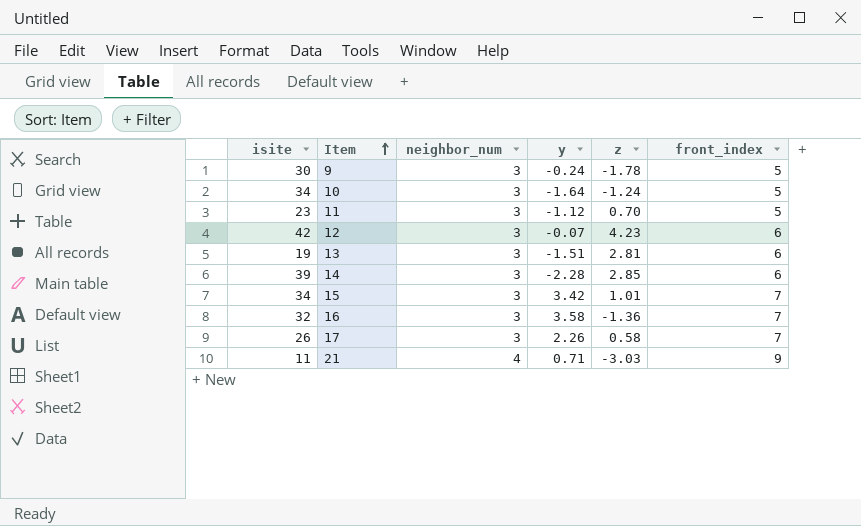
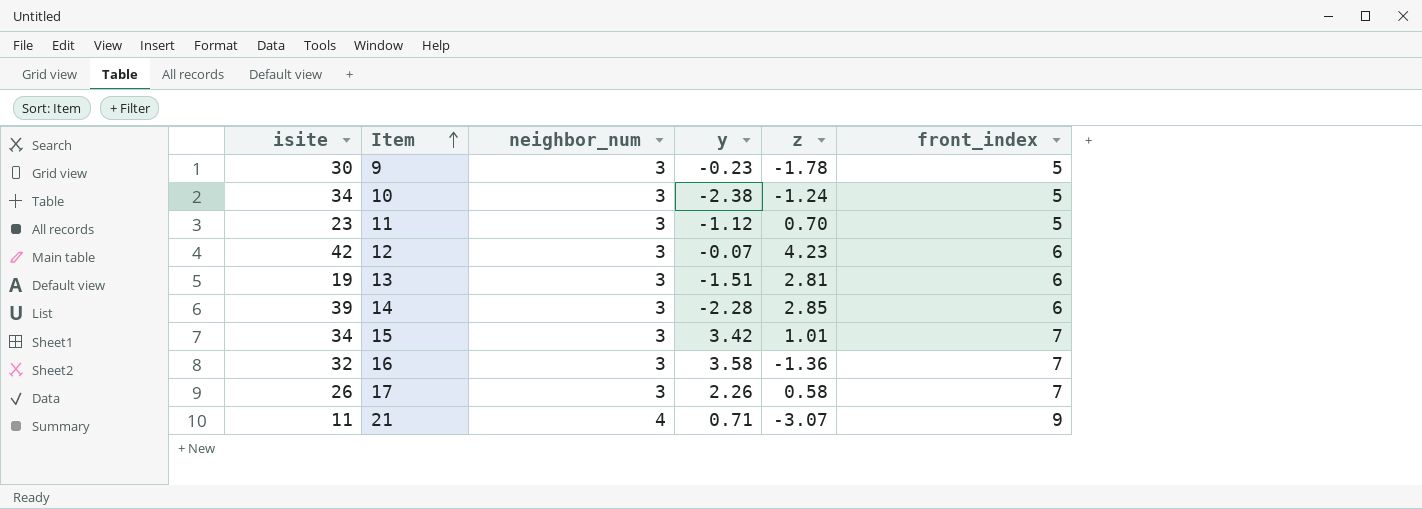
9 | y: -0.24 -> -0.23
10 | y: -1.64 -> -2.38
21 | z: -3.03 -> -3.07

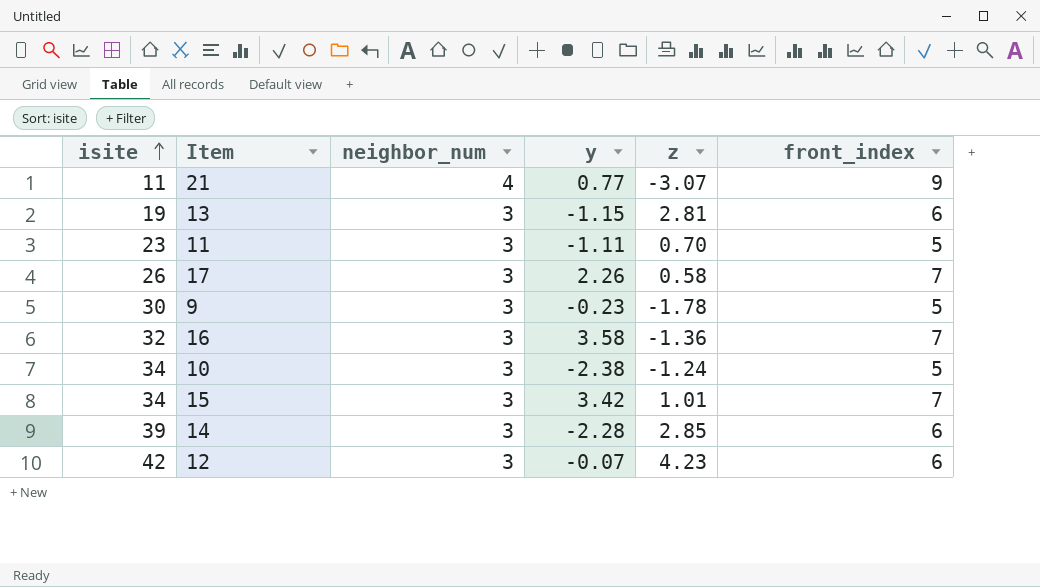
row order: Item ascending -> isite ascending
21 | y: 0.71 -> 0.77
13 | y: -1.51 -> -1.15
11 | y: -1.12 -> -1.11

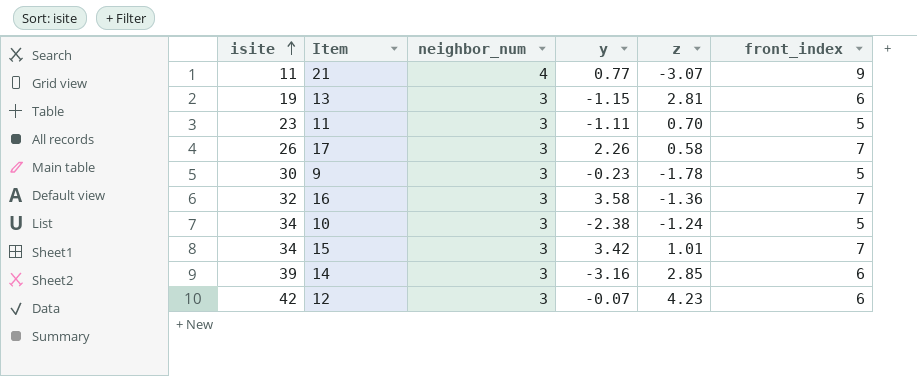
14 | y: -2.28 -> -3.16

